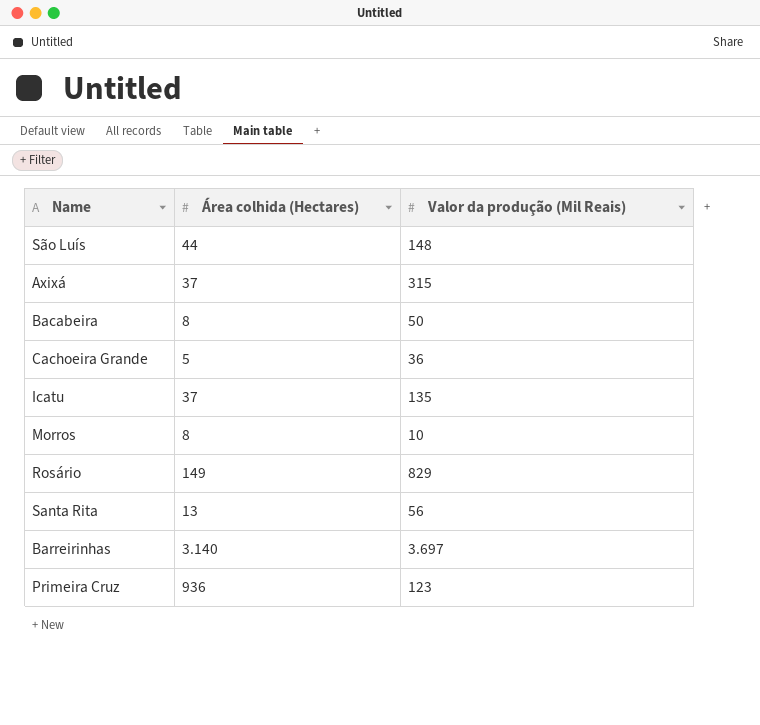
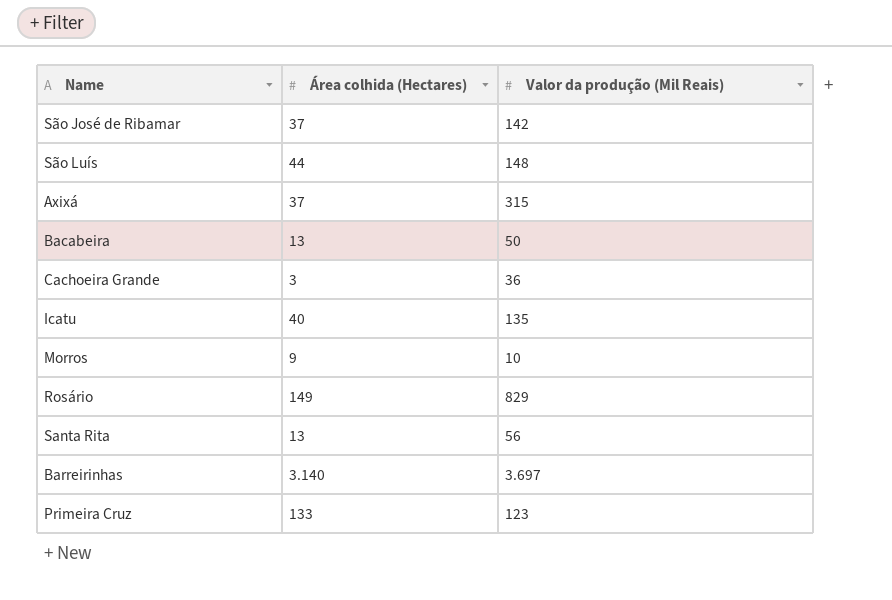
row São José de Ribamar: none -> 37 | 142
Bacabeira | Área colhida (Hectares): 8 -> 13
Cachoeira Grande | Área colhida (Hectares): 5 -> 3
Icatu | Área colhida (Hectares): 37 -> 40
Morros | Área colhida (Hectares): 8 -> 9
Primeira Cruz | Área colhida (Hectares): 936 -> 133

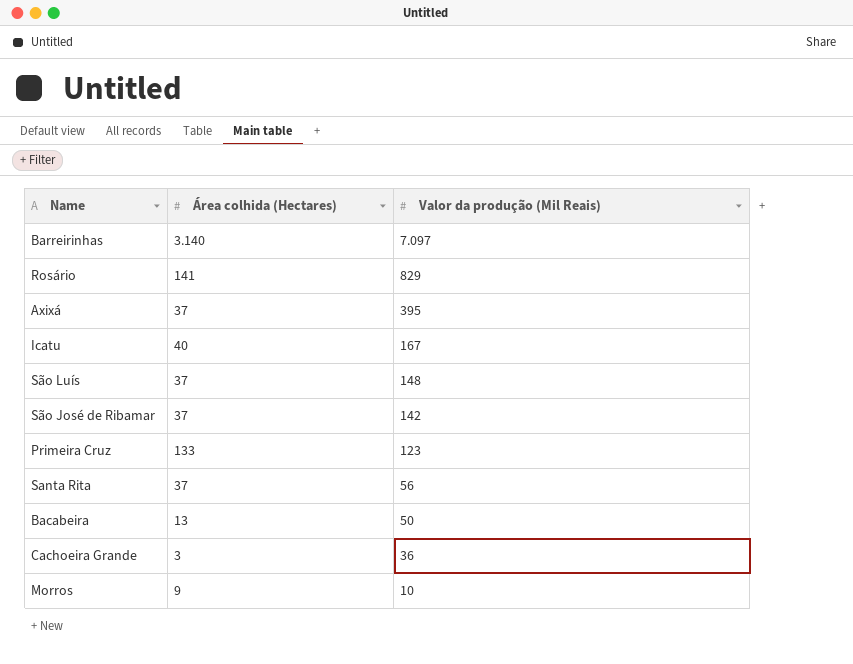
row order: none -> Valor da produção (Mil Reais) descending
Barreirinhas | Valor da produção (Mil Reais): 3.697 -> 7.097
Rosário | Área colhida (Hectares): 149 -> 141
Axixá | Valor da produção (Mil Reais): 315 -> 395
Icatu | Valor da produção (Mil Reais): 135 -> 167
São Luís | Área colhida (Hectares): 44 -> 37
Santa Rita | Área colhida (Hectares): 13 -> 37

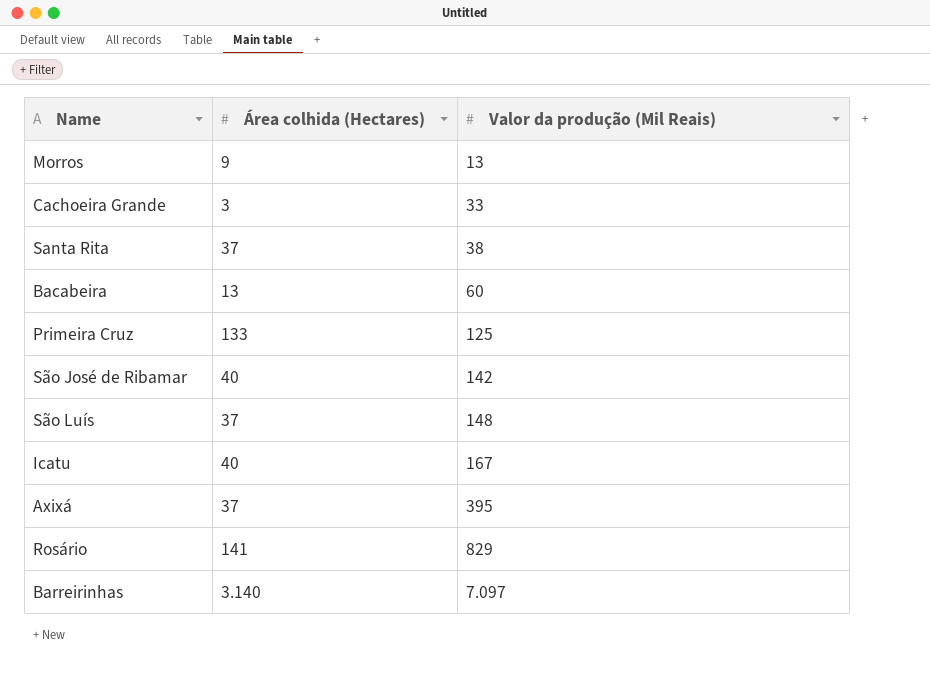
row order: Valor da produção (Mil Reais) descending -> Valor da produção (Mil Reais) ascending
Morros | Valor da produção (Mil Reais): 10 -> 13
Cachoeira Grande | Valor da produção (Mil Reais): 36 -> 33
Santa Rita | Valor da produção (Mil Reais): 56 -> 38
Bacabeira | Valor da produção (Mil Reais): 50 -> 60
Primeira Cruz | Valor da produção (Mil Reais): 123 -> 125
São José de Ribamar | Área colhida (Hectares): 37 -> 40

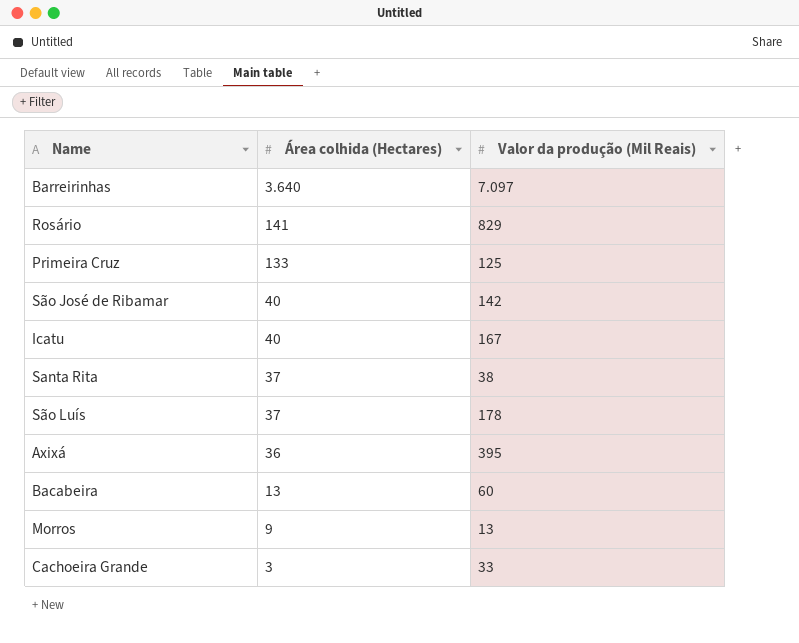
row order: Valor da produção (Mil Reais) ascending -> Área colhida (Hectares) descending
Barreirinhas | Área colhida (Hectares): 3.140 -> 3.640
São Luís | Valor da produção (Mil Reais): 148 -> 178
Axixá | Área colhida (Hectares): 37 -> 36

